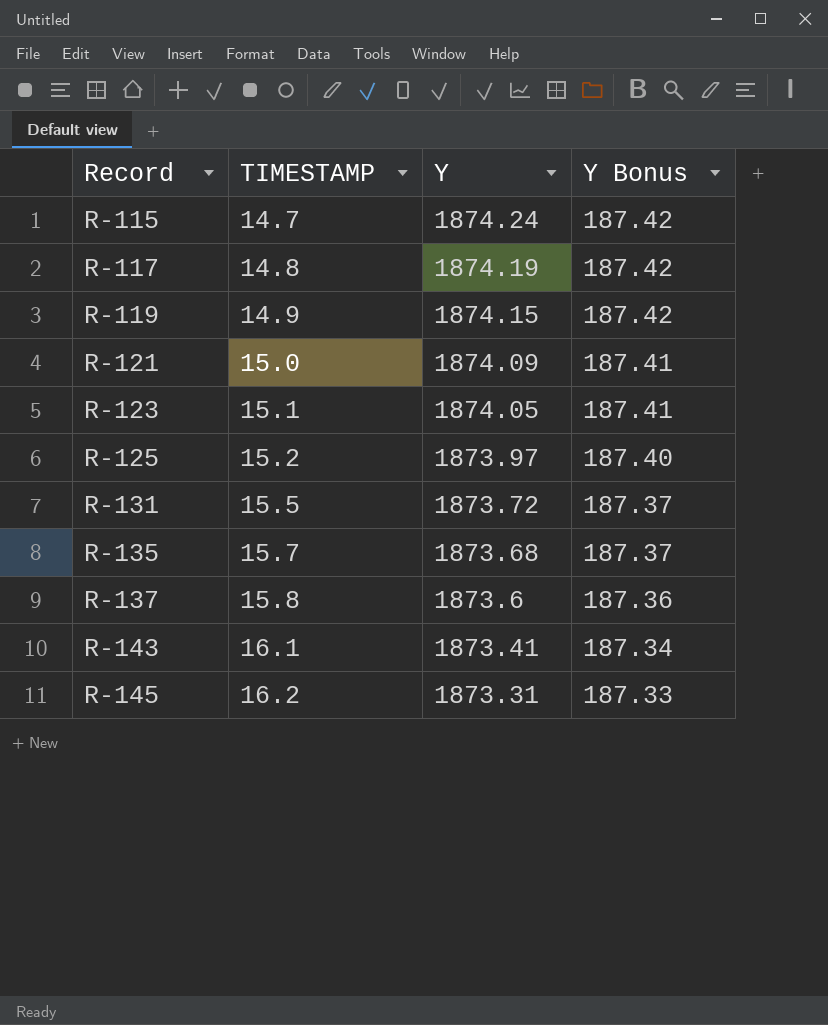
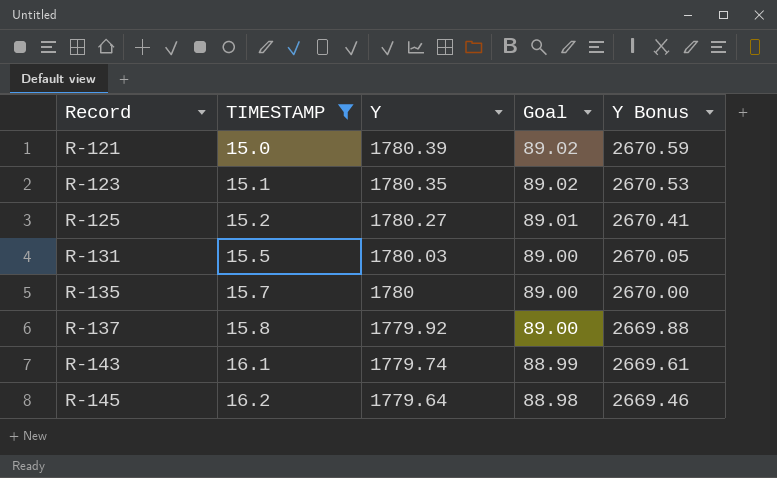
filter: none -> TIMESTAMP >= 15.0
column Goal | formula: none -> [Y] * 0.05
column Y Bonus | formula: [Y] * 0.1 -> [Y] * 1.5
R-121 | Y: 1874.09 -> 1780.39
R-123 | Y: 1874.05 -> 1780.35
R-125 | Y: 1873.97 -> 1780.27
R-131 | Y: 1873.72 -> 1780.03
R-135 | Y: 1873.68 -> 1780
R-137 | Y: 1873.6 -> 1779.92
R-143 | Y: 1873.41 -> 1779.74
R-145 | Y: 1873.31 -> 1779.64

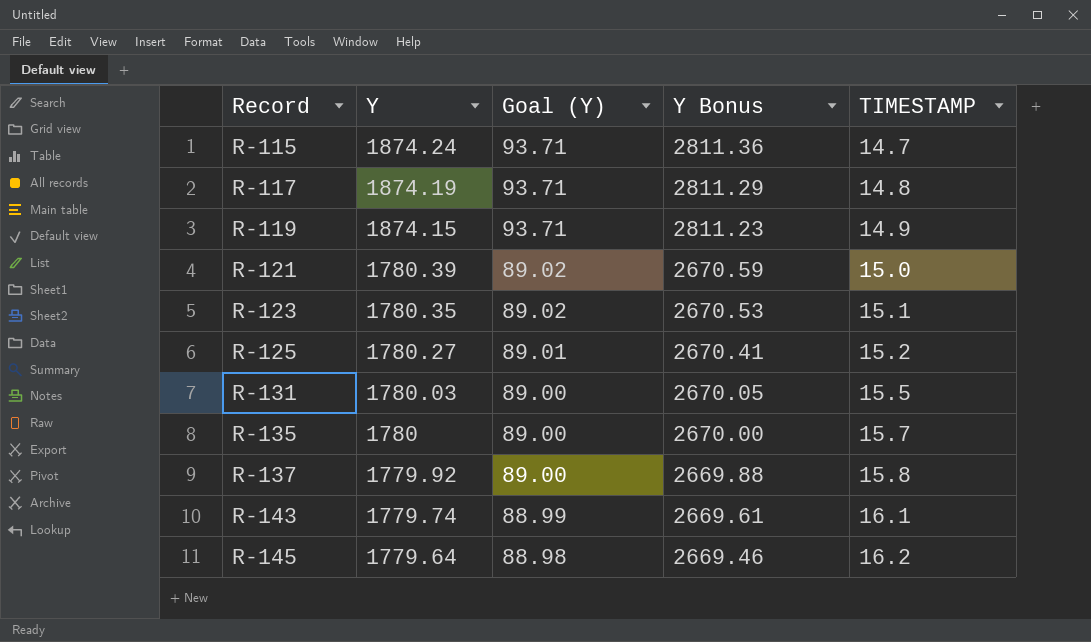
filter: TIMESTAMP >= 15.0 -> none
column name: Goal -> Goal (Y)
column TIMESTAMP | position: 2 -> 5

